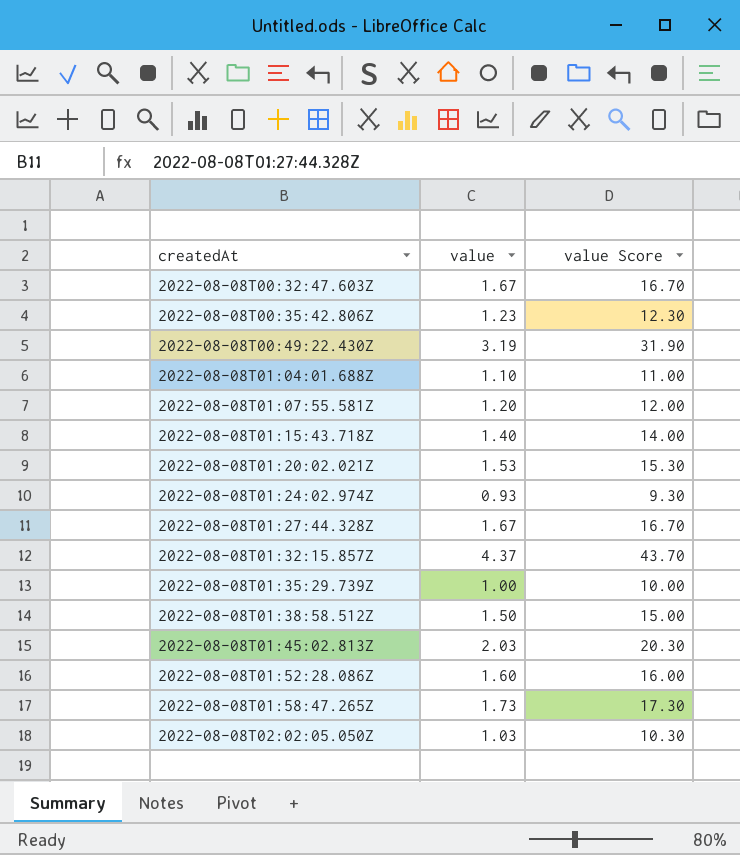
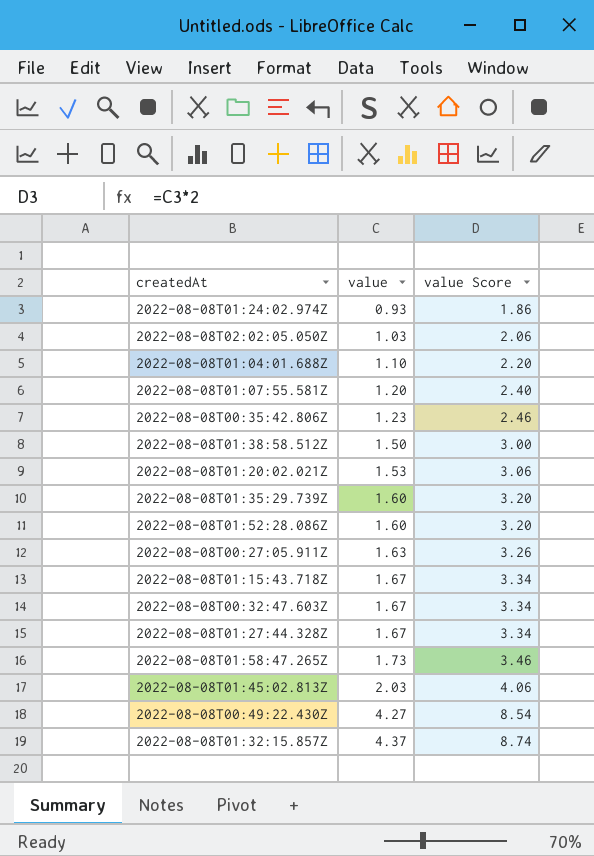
row order: createdAt ascending -> value ascending
column value Score | formula: [value] * 10 -> [value] * 2
2022-08-08T01:35:29.739Z | value: 1.00 -> 1.60
row 2022-08-08T00:27:05.911Z: none -> 1.63 | 3.26
2022-08-08T01:15:43.718Z | value: 1.40 -> 1.67
2022-08-08T00:49:22.430Z | value: 3.19 -> 4.27

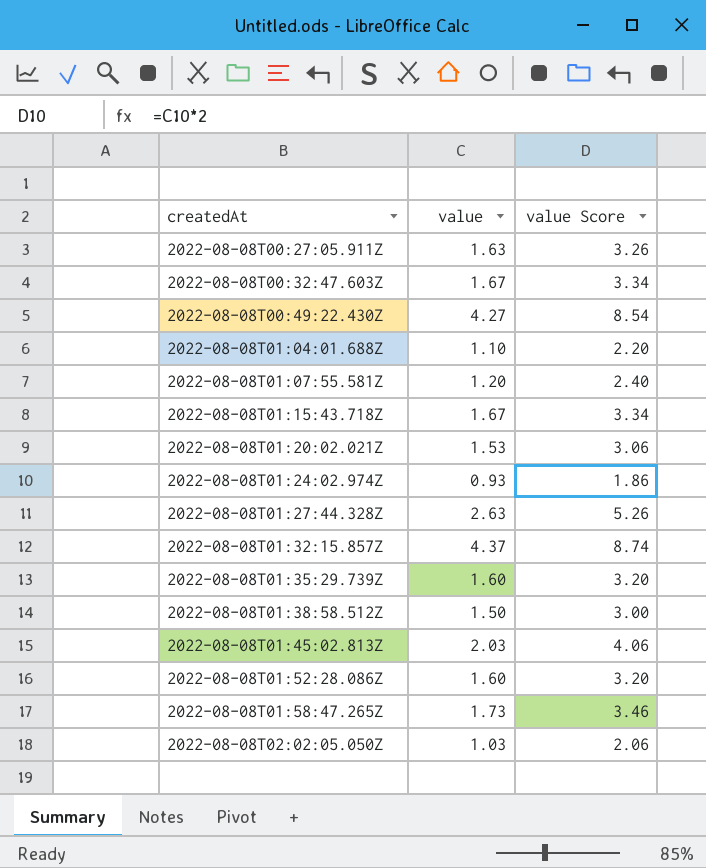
row order: value ascending -> createdAt ascending
row 2022-08-08T00:35:42.806Z: 1.23 | 2.46 -> none
2022-08-08T01:27:44.328Z | value: 1.67 -> 2.63
2022-08-08T01:27:44.328Z | value Score: 3.34 -> 5.26

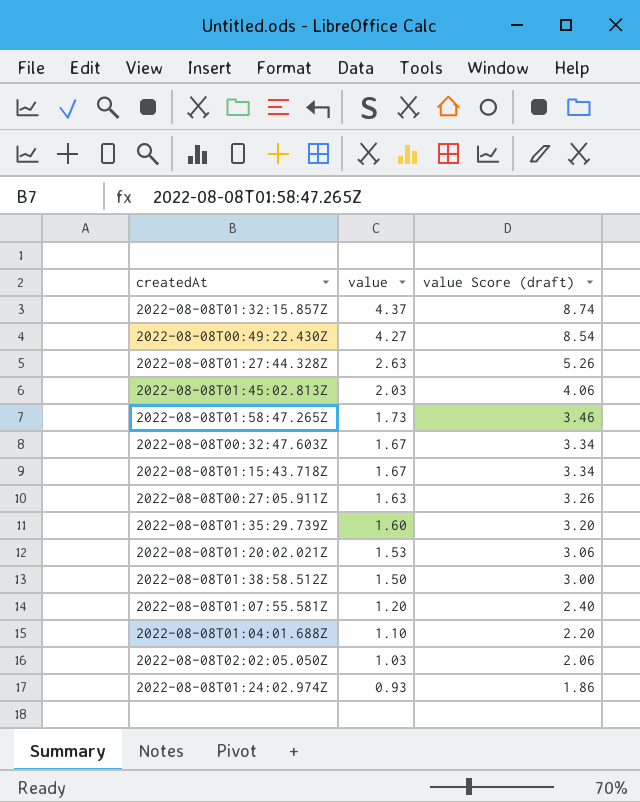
row order: createdAt ascending -> value descending
column name: value Score -> value Score (draft)
row 2022-08-08T01:52:28.086Z: 1.60 | 3.20 -> none

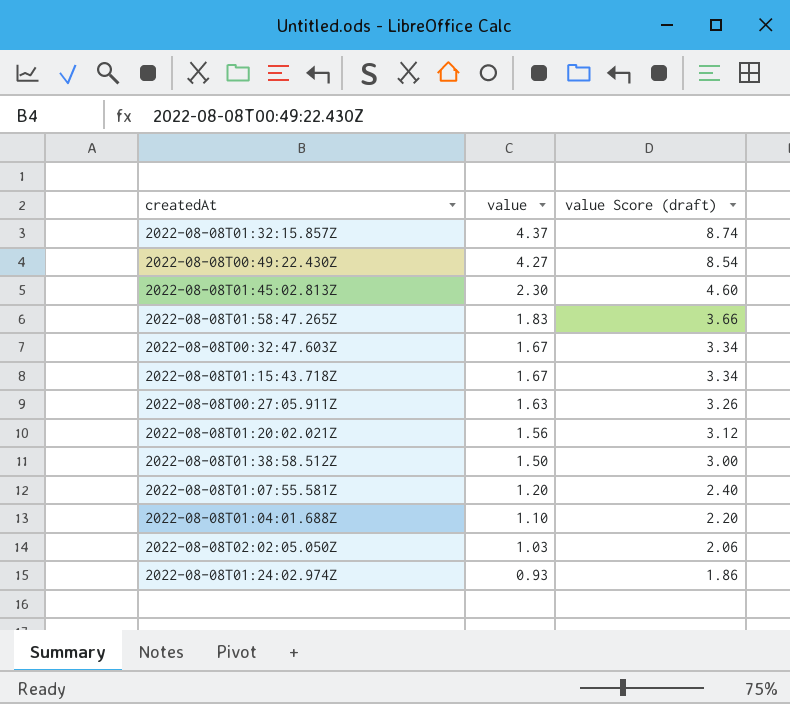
row 2022-08-08T01:27:44.328Z: 2.63 | 5.26 -> none
row 2022-08-08T01:35:29.739Z: 1.60 | 3.20 -> none
2022-08-08T01:45:02.813Z | value: 2.03 -> 2.30
2022-08-08T01:45:02.813Z | value Score (draft): 4.06 -> 4.60
2022-08-08T01:58:47.265Z | value: 1.73 -> 1.83
2022-08-08T01:58:47.265Z | value Score (draft): 3.46 -> 3.66
2022-08-08T01:20:02.021Z | value: 1.53 -> 1.56
2022-08-08T01:20:02.021Z | value Score (draft): 3.06 -> 3.12

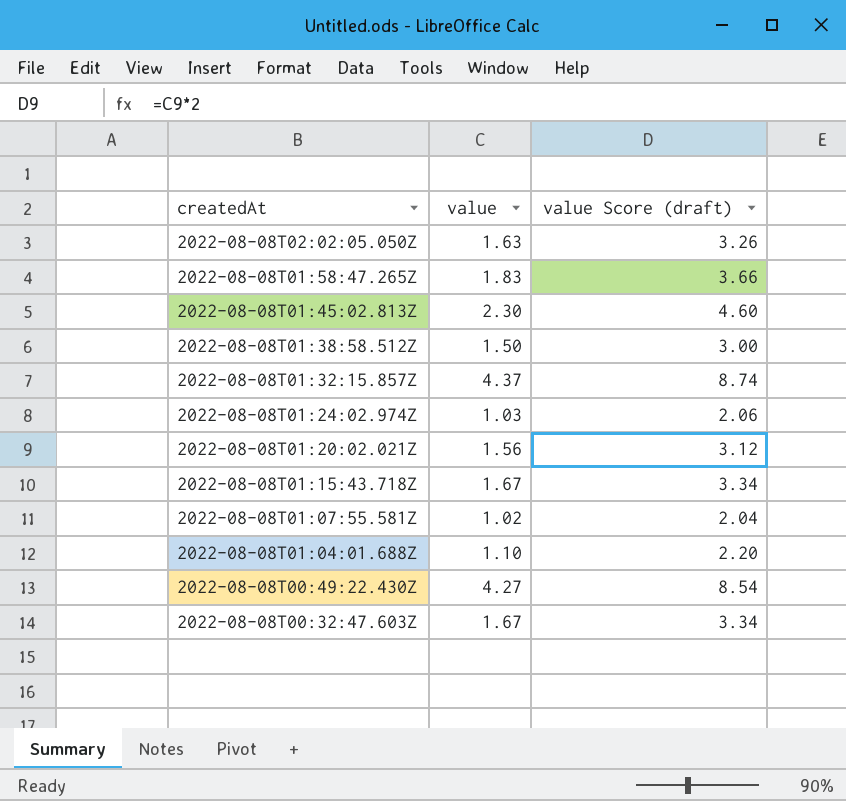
row order: value descending -> createdAt descending
row 2022-08-08T00:27:05.911Z: 1.63 | 3.26 -> none
2022-08-08T02:02:05.050Z | value: 1.03 -> 1.63
2022-08-08T02:02:05.050Z | value Score (draft): 2.06 -> 3.26
2022-08-08T01:24:02.974Z | value: 0.93 -> 1.03
2022-08-08T01:24:02.974Z | value Score (draft): 1.86 -> 2.06
2022-08-08T01:07:55.581Z | value: 1.20 -> 1.02
2022-08-08T01:07:55.581Z | value Score (draft): 2.40 -> 2.04

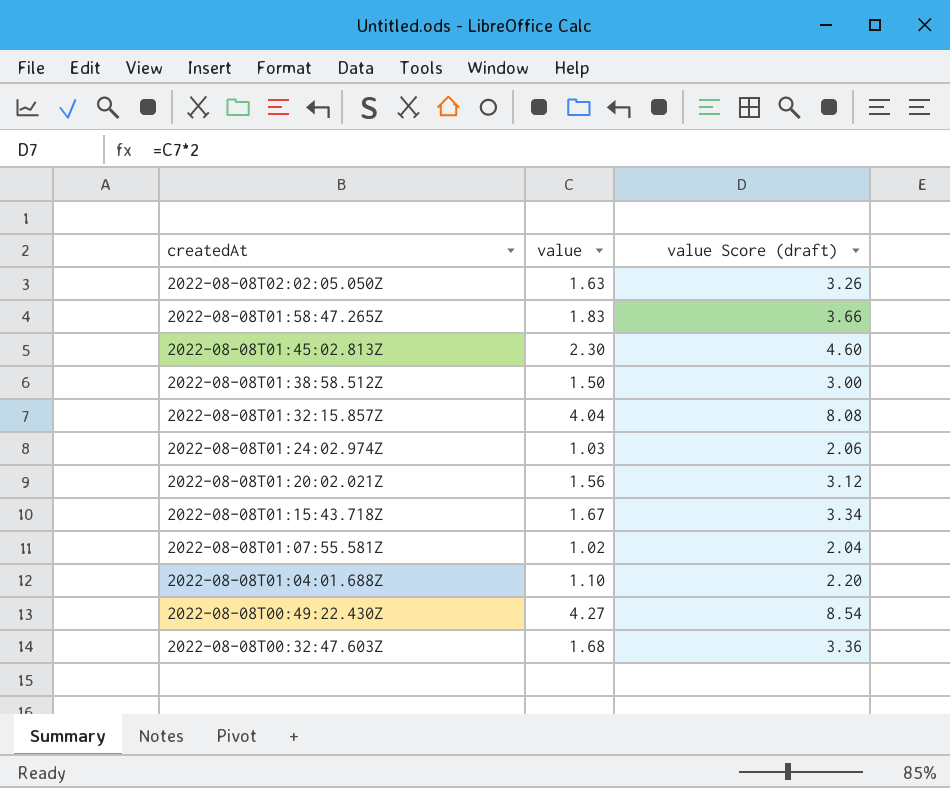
2022-08-08T01:32:15.857Z | value: 4.37 -> 4.04
2022-08-08T01:32:15.857Z | value Score (draft): 8.74 -> 8.08
2022-08-08T00:32:47.603Z | value: 1.67 -> 1.68
2022-08-08T00:32:47.603Z | value Score (draft): 3.34 -> 3.36

